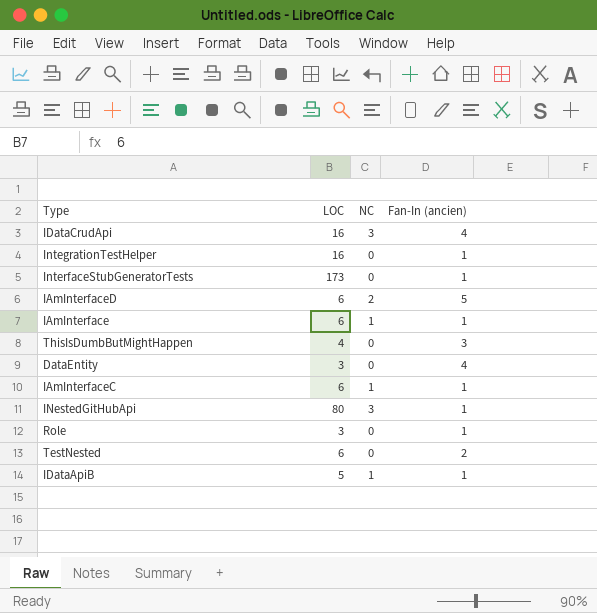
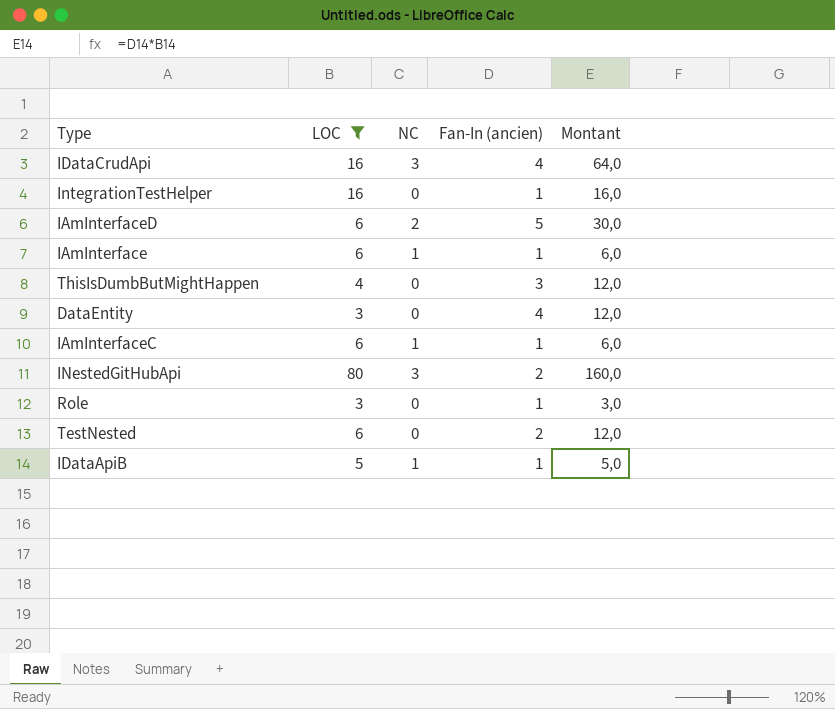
filter: none -> LOC != 173
column Montant | formula: none -> [LOC] * [Fan-In (ancien)]
INestedGitHubApi | Fan-In (ancien): 1 -> 2

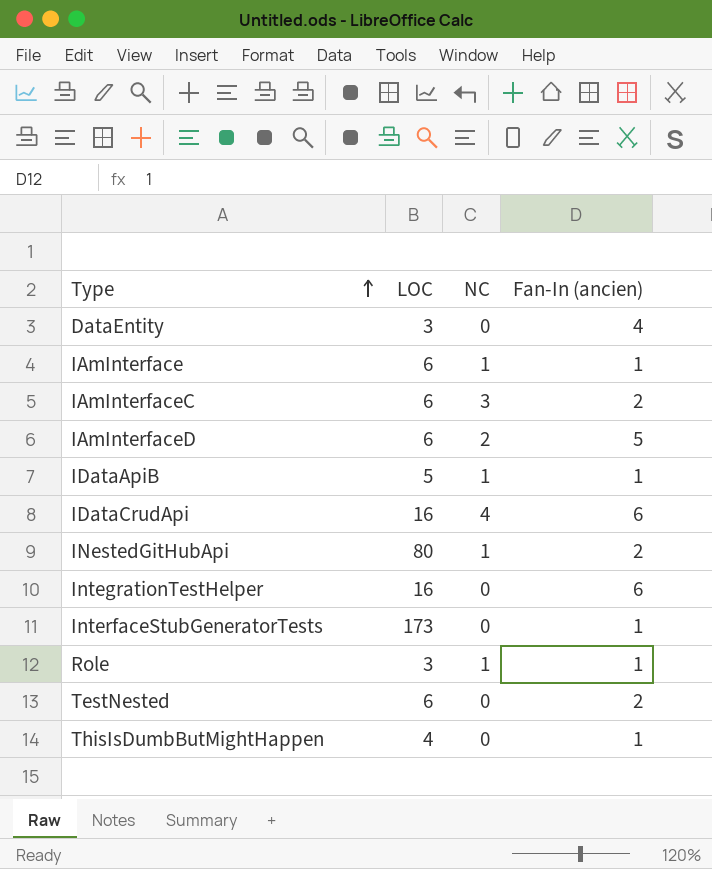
filter: LOC != 173 -> none
row order: none -> Type ascending
column Montant | formula: [LOC] * [Fan-In (ancien)] -> none
IAmInterfaceC | NC: 1 -> 3
IAmInterfaceC | Fan-In (ancien): 1 -> 2
IDataCrudApi | NC: 3 -> 4
IDataCrudApi | Fan-In (ancien): 4 -> 6
INestedGitHubApi | NC: 3 -> 1
IntegrationTestHelper | Fan-In (ancien): 1 -> 6
Role | NC: 0 -> 1
ThisIsDumbButMightHappen | Fan-In (ancien): 3 -> 1

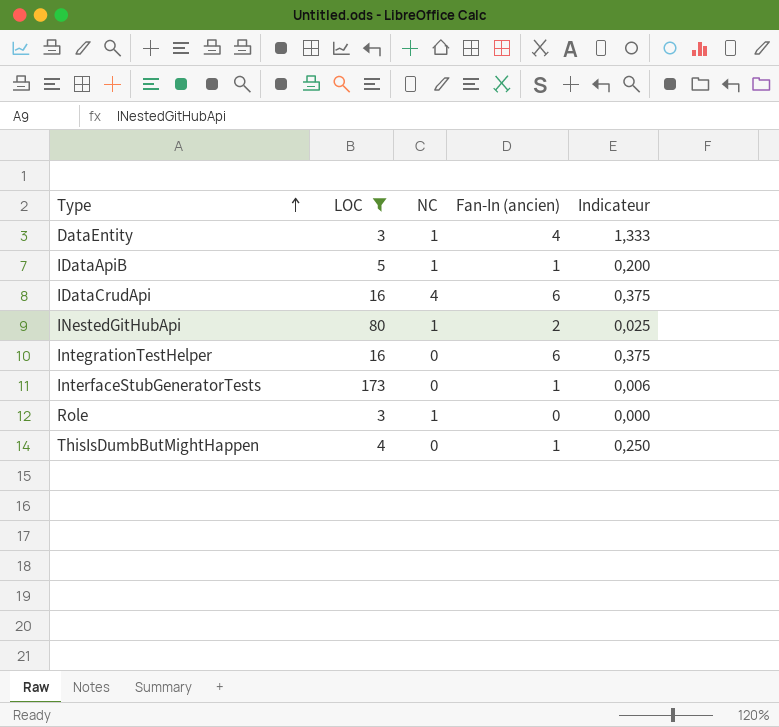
filter: none -> LOC != 6
column Indicateur | formula: none -> [Fan-In (ancien)] / [LOC]
DataEntity | NC: 0 -> 1
Role | Fan-In (ancien): 1 -> 0

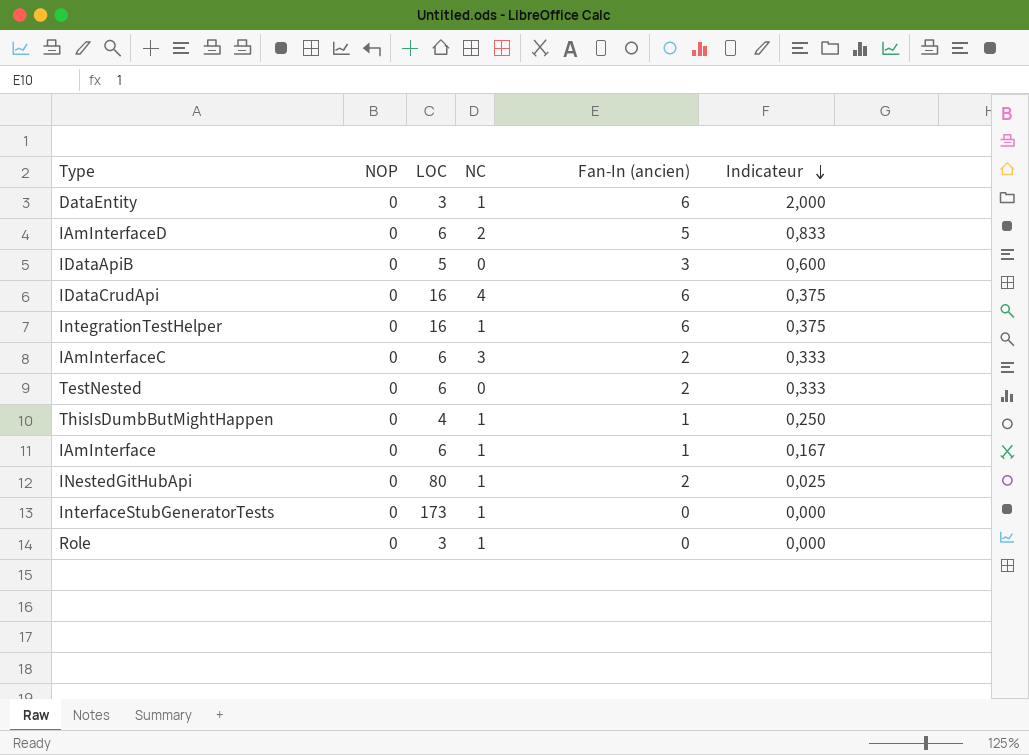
filter: LOC != 6 -> none
row order: Type ascending -> Indicateur descending
column NOP | position: none -> 2
DataEntity | Fan-In (ancien): 4 -> 6
DataEntity | Indicateur: 1,333 -> 2,000
IDataApiB | NC: 1 -> 0
IDataApiB | Fan-In (ancien): 1 -> 3
IDataApiB | Indicateur: 0,200 -> 0,600
IntegrationTestHelper | NC: 0 -> 1
ThisIsDumbButMightHappen | NC: 0 -> 1
InterfaceStubGeneratorTests | NC: 0 -> 1
InterfaceStubGeneratorTests | Fan-In (ancien): 1 -> 0
InterfaceStubGeneratorTests | Indicateur: 0,006 -> 0,000

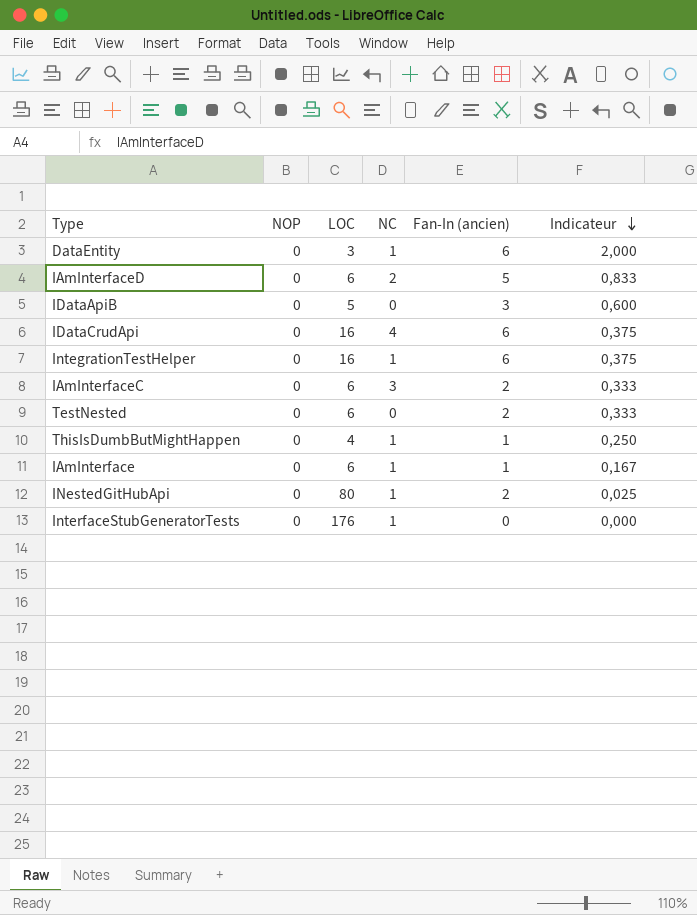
row Role: 0 | 3 | 1 | 0 | 0,000 -> none
InterfaceStubGeneratorTests | LOC: 173 -> 176

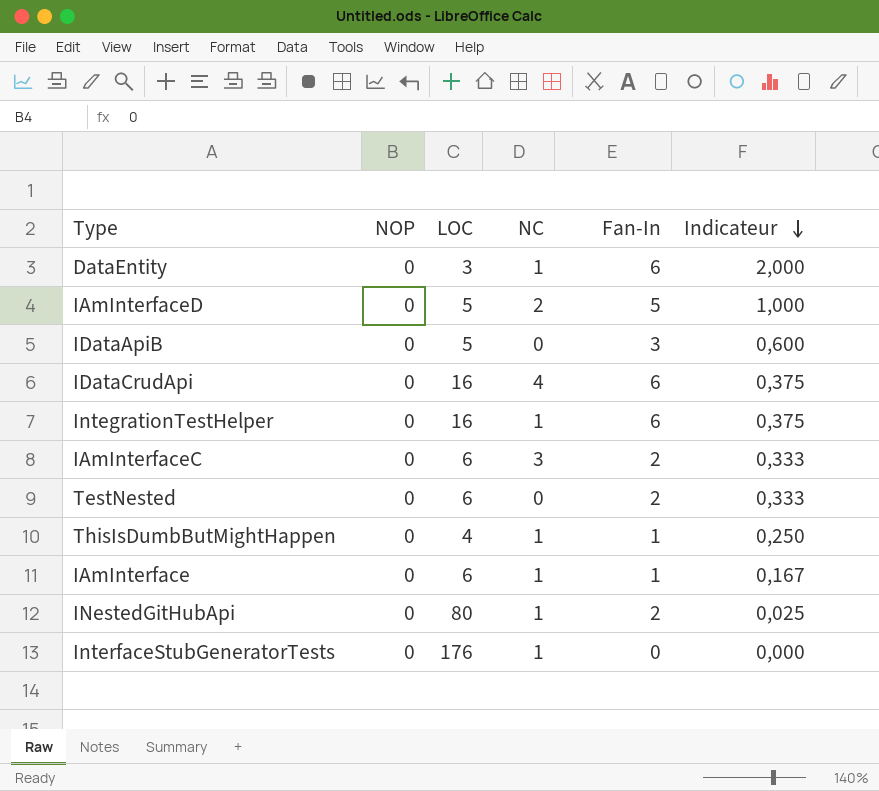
column name: Fan-In (ancien) -> Fan-In
IAmInterfaceD | LOC: 6 -> 5
IAmInterfaceD | Indicateur: 0,833 -> 1,000

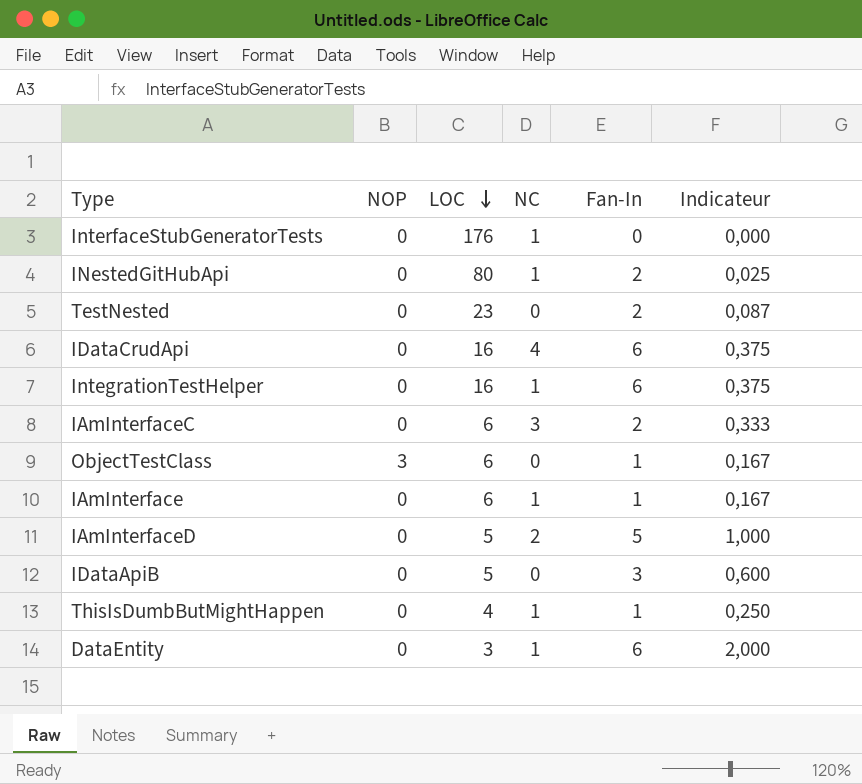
row order: Indicateur descending -> LOC descending
TestNested | LOC: 6 -> 23
TestNested | Indicateur: 0,333 -> 0,087
row ObjectTestClass: none -> 3 | 6 | 0 | 1 | 0,167

